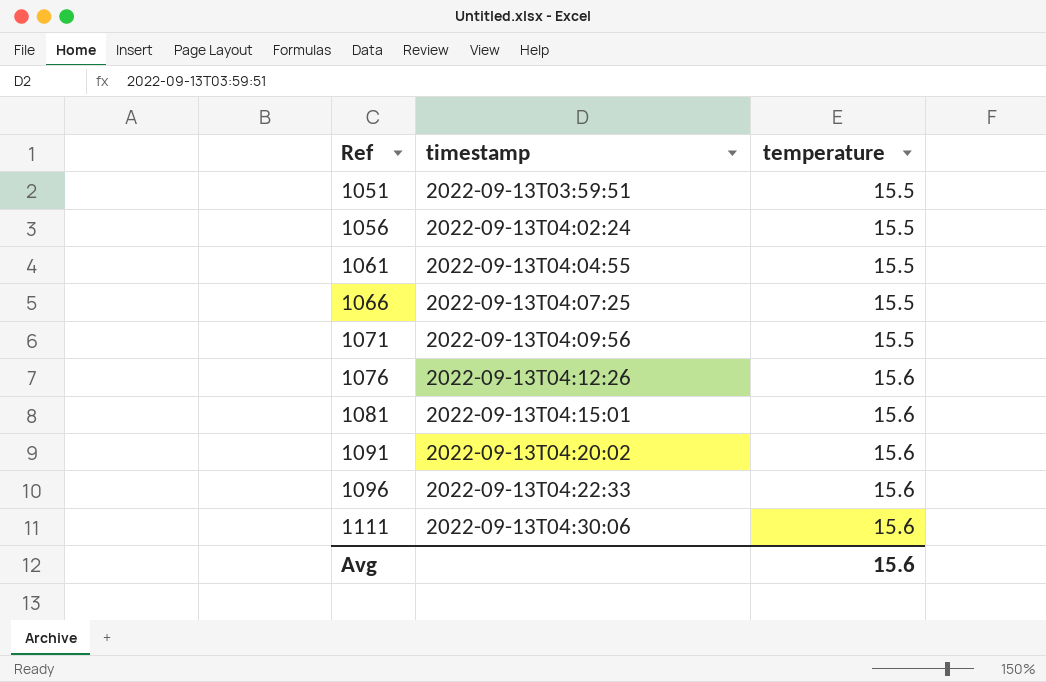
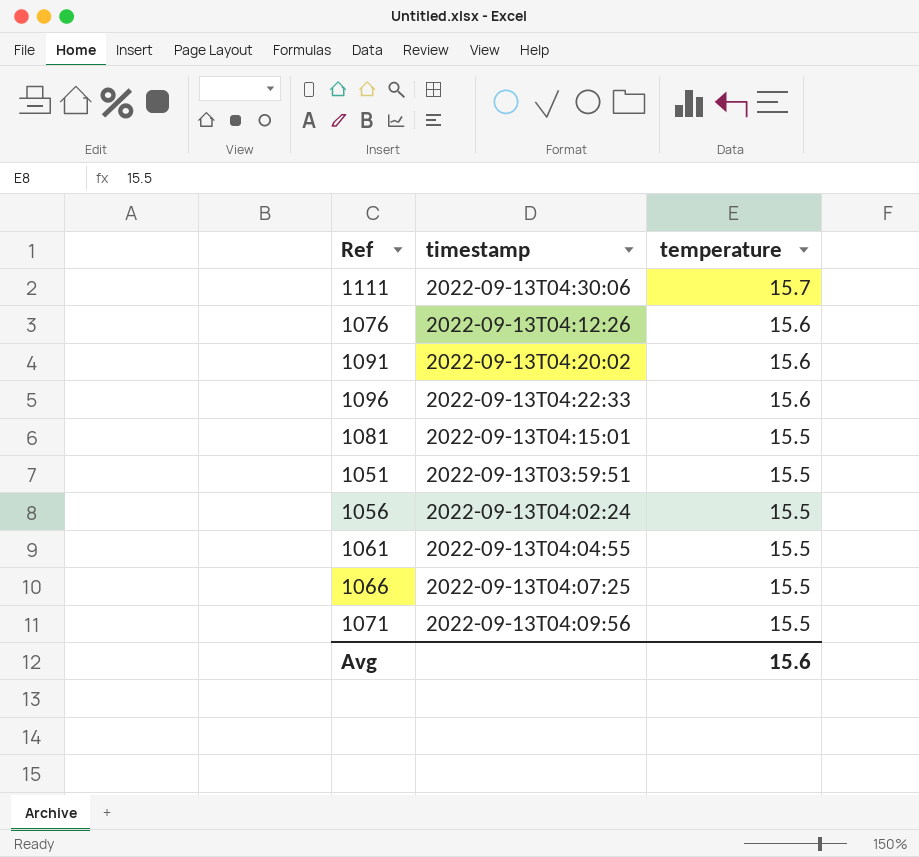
row order: Ref ascending -> temperature descending
1111 | temperature: 15.6 -> 15.7
1081 | temperature: 15.6 -> 15.5

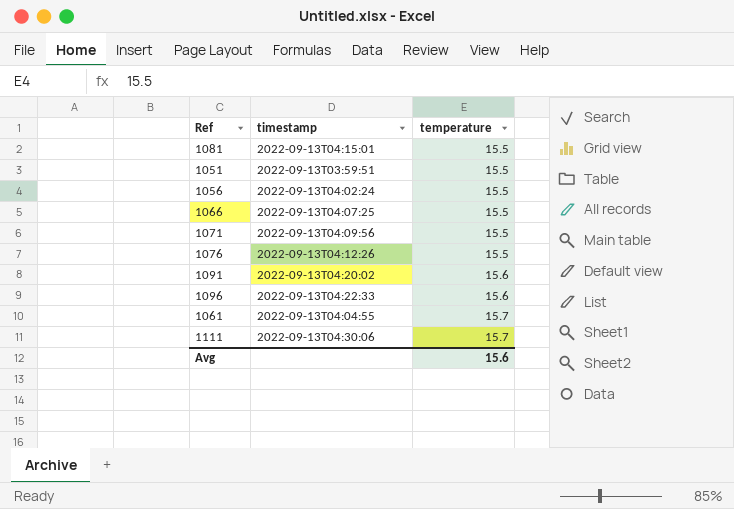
row order: temperature descending -> temperature ascending
1076 | temperature: 15.6 -> 15.5
1061 | temperature: 15.5 -> 15.7

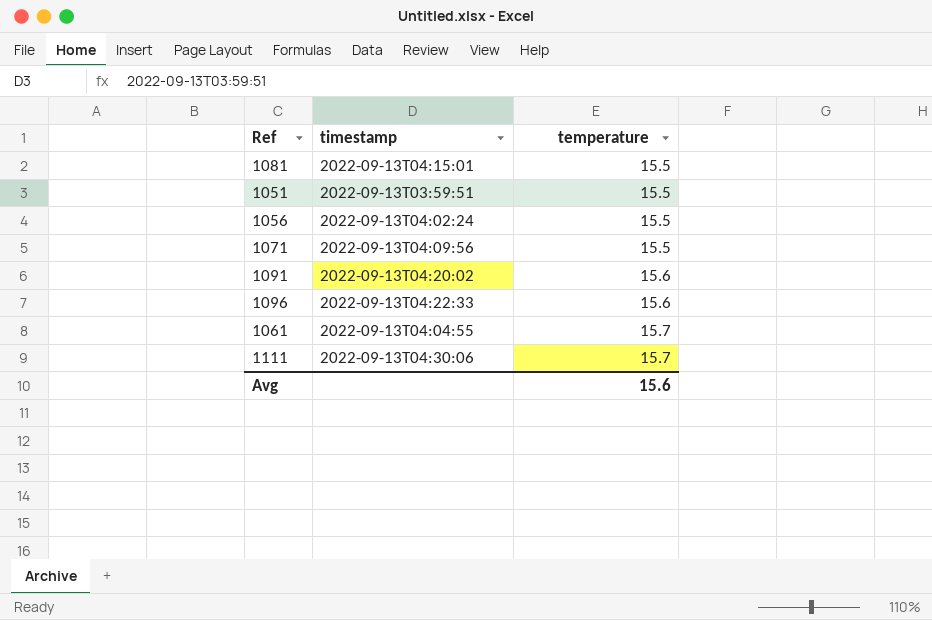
row 1066: 2022-09-13T04:07:25 | 15.5 -> none
row 1076: 2022-09-13T04:12:26 | 15.5 -> none

